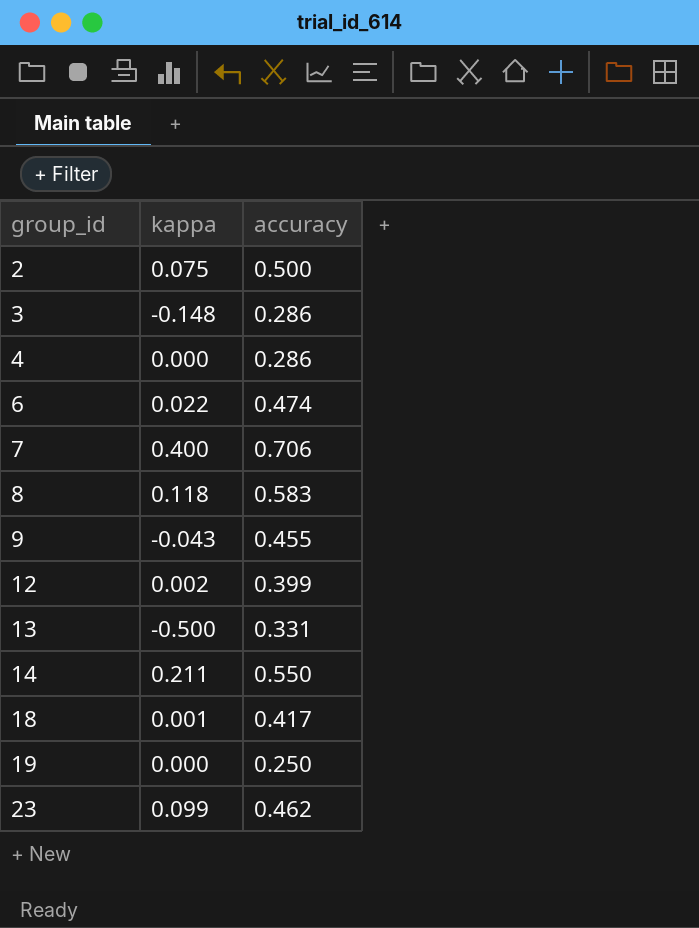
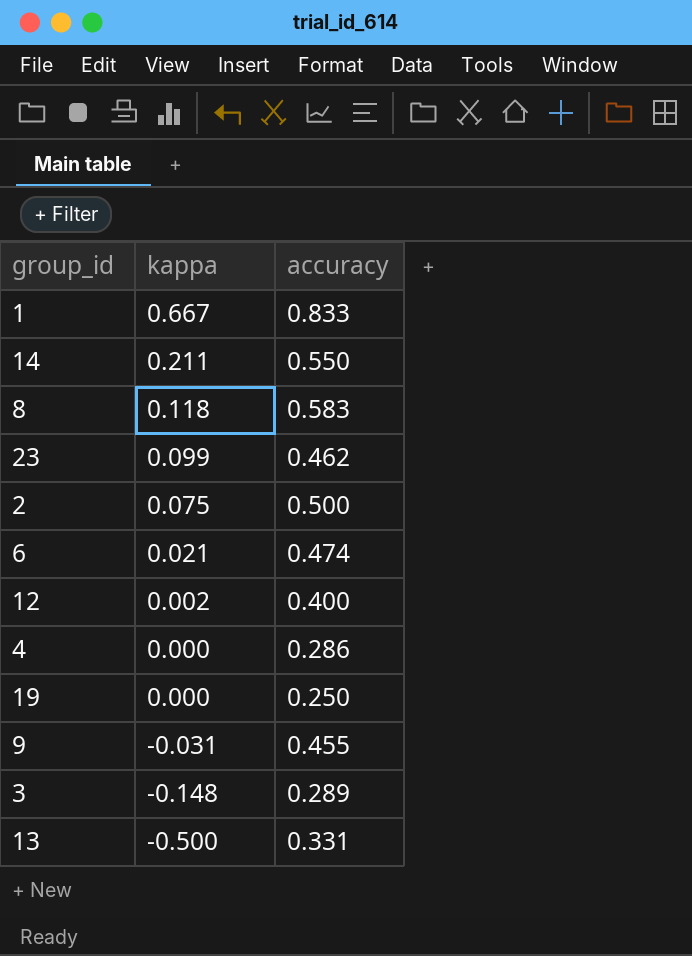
row order: group_id ascending -> kappa descending
row 7: 0.400 | 0.706 -> none
row 18: 0.001 | 0.417 -> none
row 1: none -> 0.667 | 0.833
6 | kappa: 0.022 -> 0.021
12 | accuracy: 0.399 -> 0.400
9 | kappa: -0.043 -> -0.031
3 | accuracy: 0.286 -> 0.289

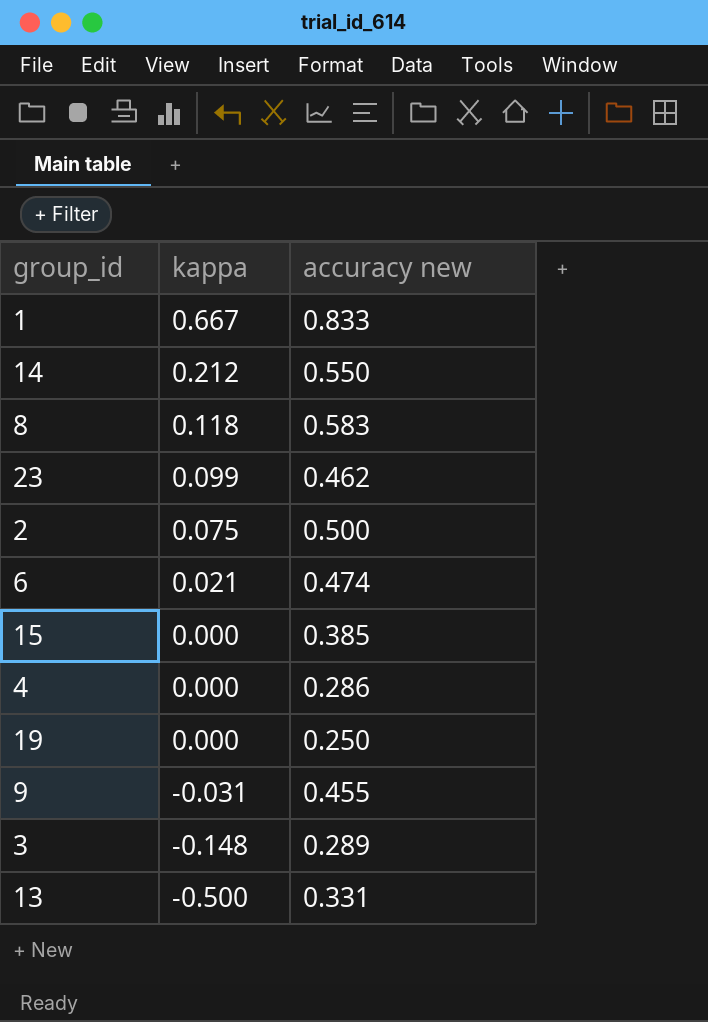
column name: accuracy -> accuracy new
row 12: 0.002 | 0.400 -> none
14 | kappa: 0.211 -> 0.212
row 15: none -> 0.000 | 0.385

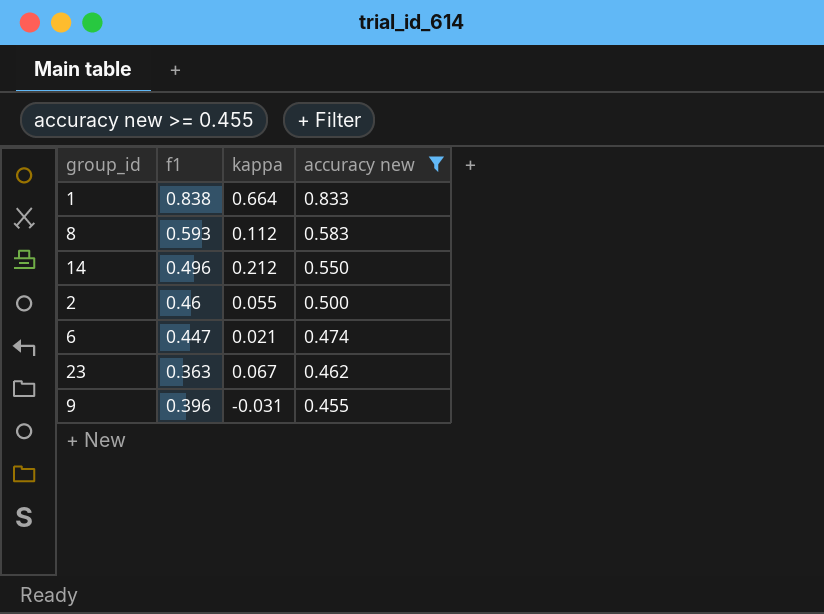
filter: none -> accuracy new >= 0.455
row order: kappa descending -> accuracy new descending
column f1 | position: none -> 2
1 | kappa: 0.667 -> 0.664
8 | kappa: 0.118 -> 0.112
2 | kappa: 0.075 -> 0.055
23 | kappa: 0.099 -> 0.067

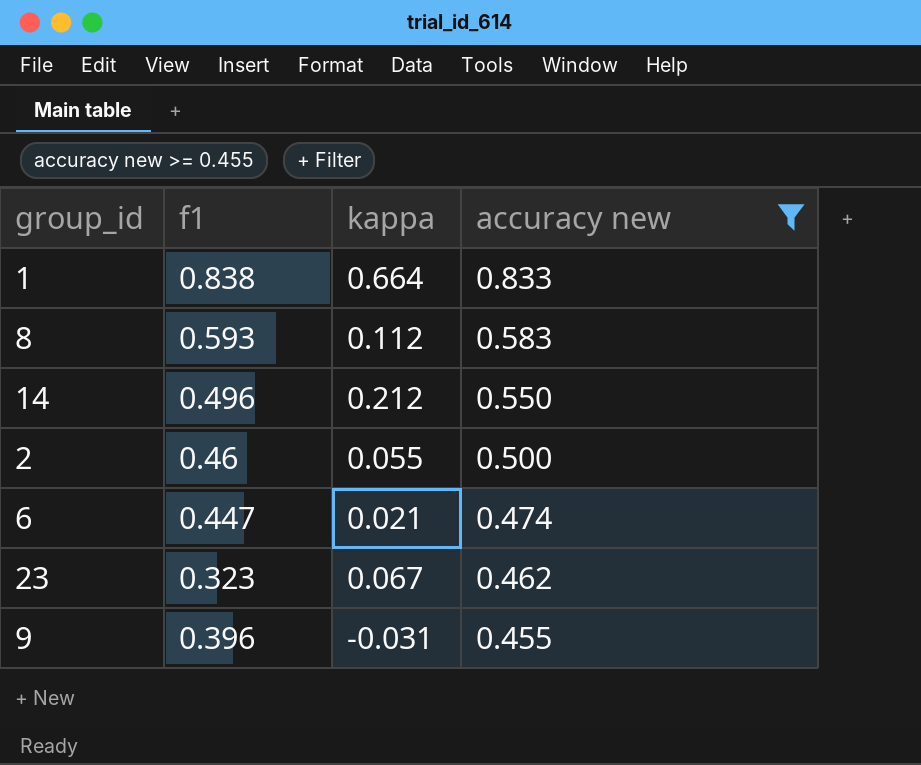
23 | f1: 0.363 -> 0.323

